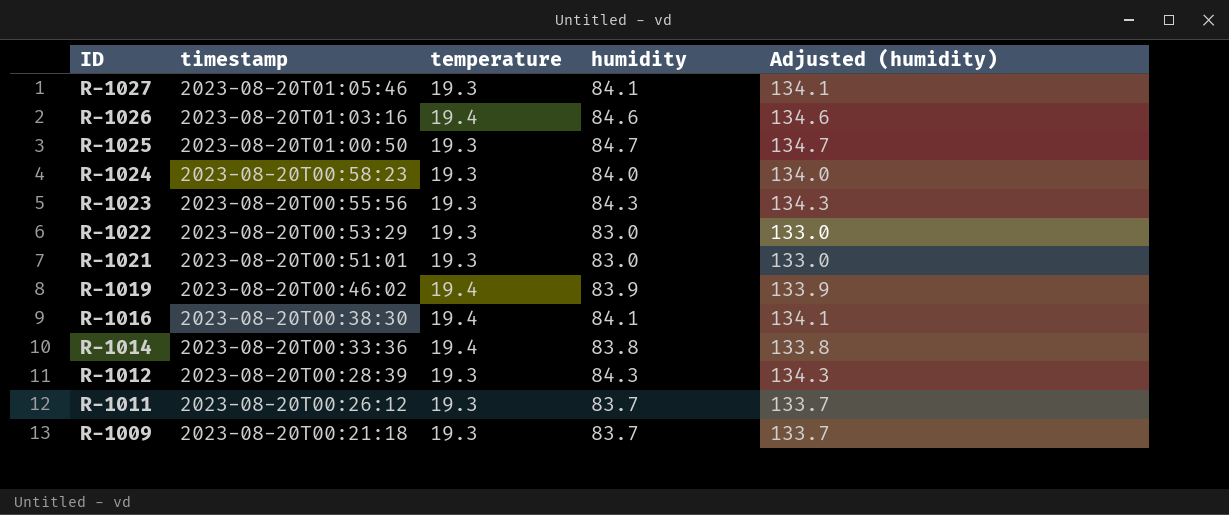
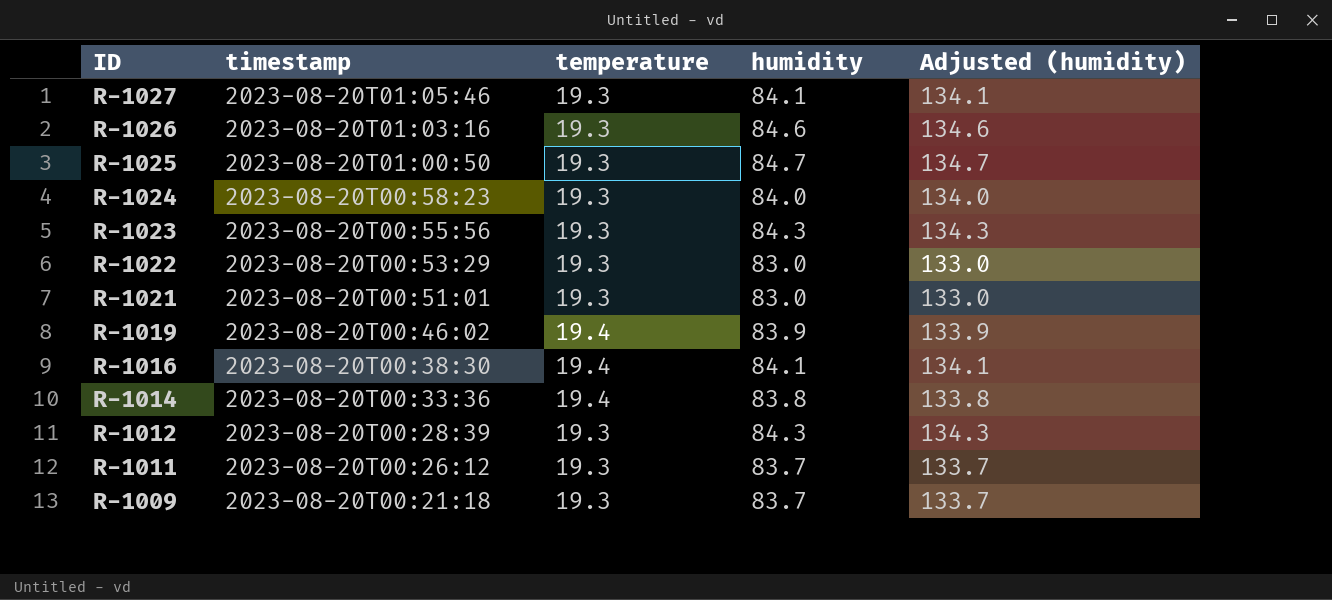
R-1026 | temperature: 19.4 -> 19.3

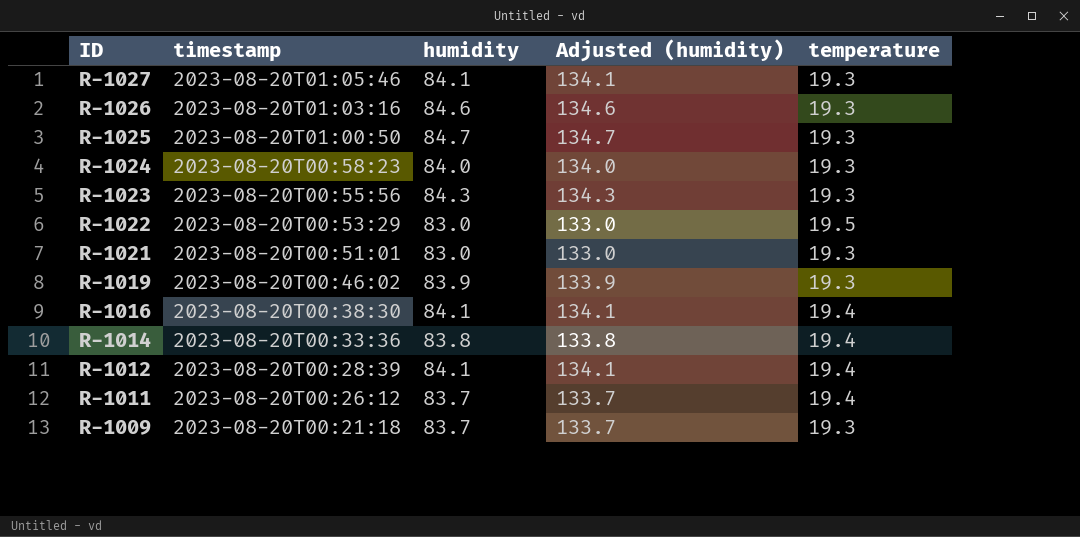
column temperature | position: 3 -> 5
R-1022 | temperature: 19.3 -> 19.5
R-1019 | temperature: 19.4 -> 19.3
R-1012 | humidity: 84.3 -> 84.1
R-1012 | Adjusted (humidity): 134.3 -> 134.1
R-1012 | temperature: 19.3 -> 19.4
R-1011 | temperature: 19.3 -> 19.4

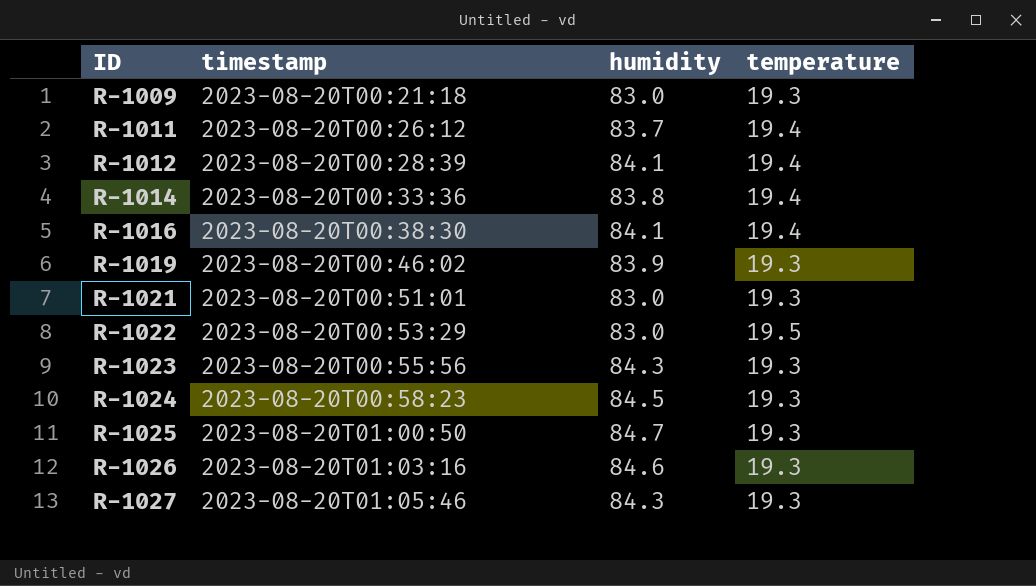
row order: ID descending -> ID ascending
column Adjusted (humidity) | formula: [humidity] + 50 -> none
R-1009 | humidity: 83.7 -> 83.0
R-1024 | humidity: 84.0 -> 84.5
R-1027 | humidity: 84.1 -> 84.3

